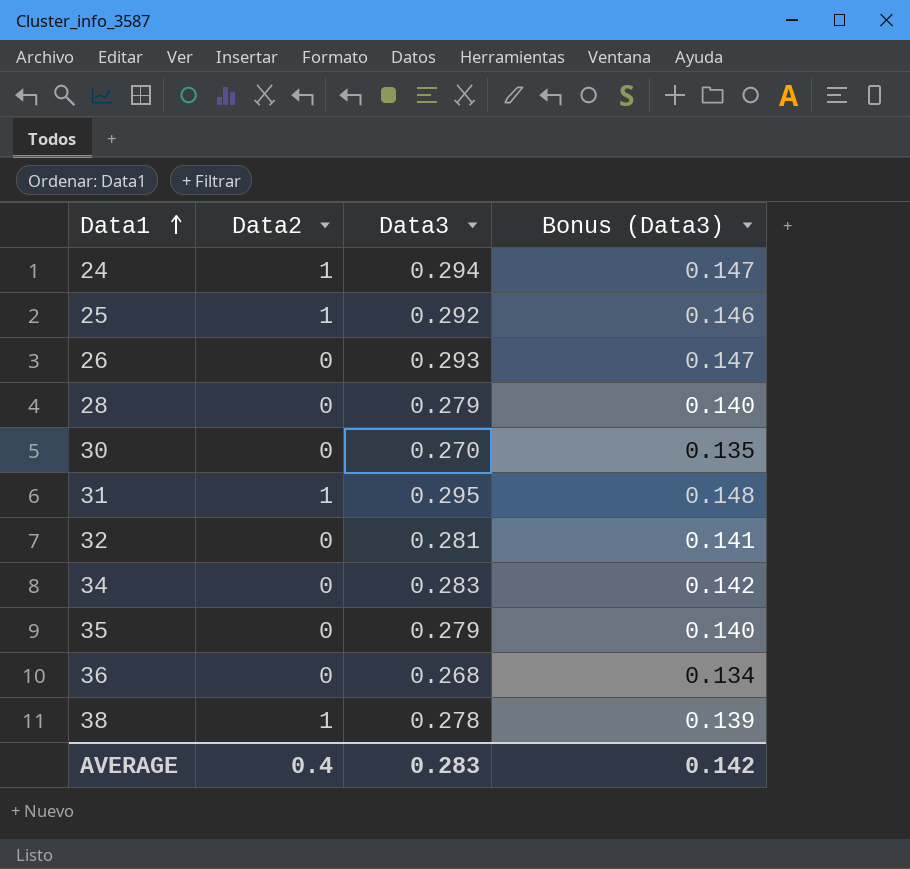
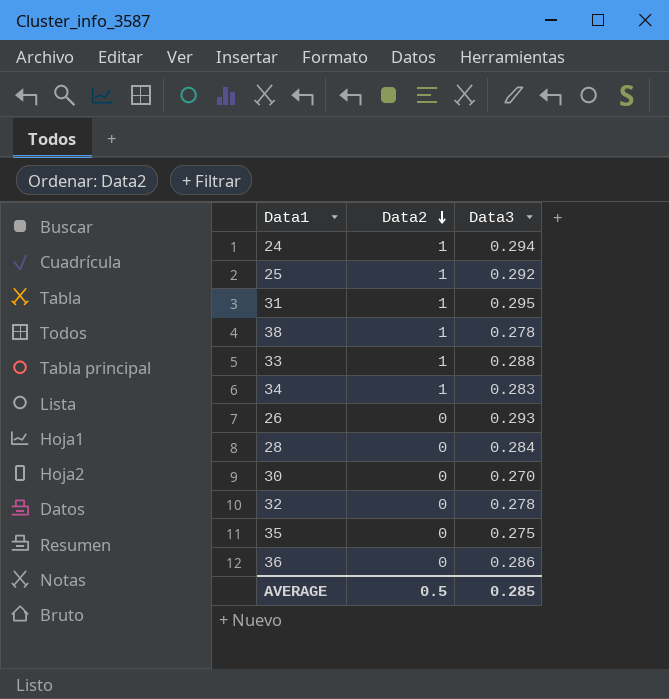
row order: Data1 ascending -> Data2 descending
column Bonus (Data3) | formula: [Data3] * 0.5 -> none
row 33: none -> 1 | 0.288
34 | Data2: 0 -> 1
28 | Data3: 0.279 -> 0.284
32 | Data3: 0.281 -> 0.278
35 | Data3: 0.279 -> 0.275
36 | Data3: 0.268 -> 0.286
AVERAGE | Data2: 0.4 -> 0.5
AVERAGE | Data3: 0.283 -> 0.285

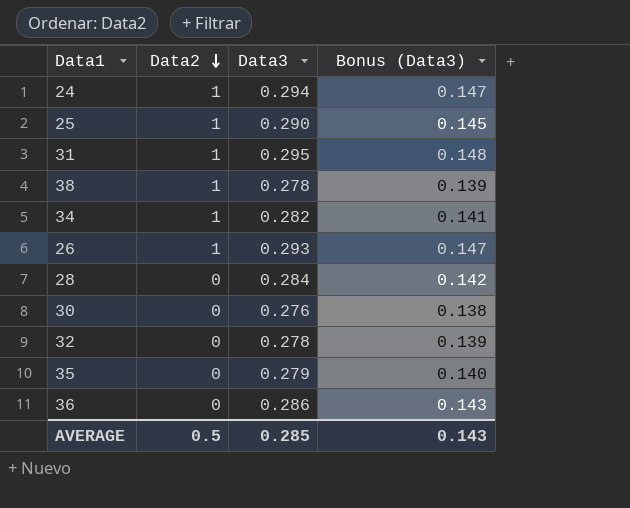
column Bonus (Data3) | formula: none -> [Data3] * 0.5
row 33: 1 | 0.288 -> none
25 | Data3: 0.292 -> 0.290
34 | Data3: 0.283 -> 0.282
26 | Data2: 0 -> 1
30 | Data3: 0.270 -> 0.276
35 | Data3: 0.275 -> 0.279

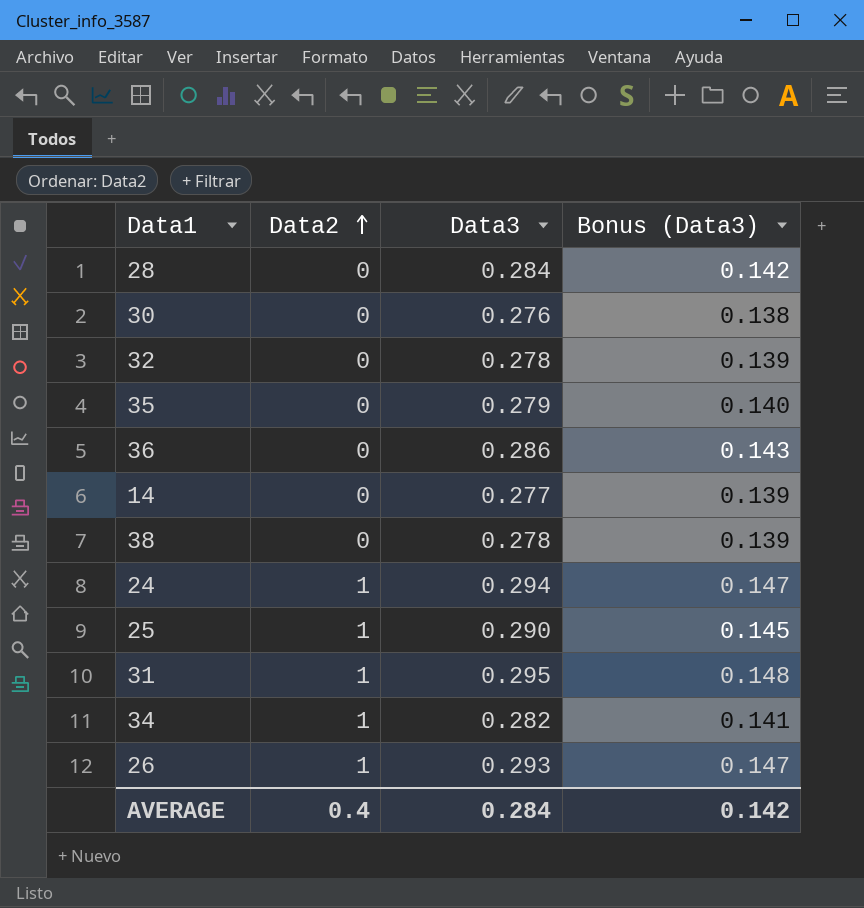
row order: Data2 descending -> Data2 ascending
row 14: none -> 0 | 0.277 | 0.139
38 | Data2: 1 -> 0
AVERAGE | Data2: 0.5 -> 0.4
AVERAGE | Data3: 0.285 -> 0.284
AVERAGE | Bonus (Data3): 0.143 -> 0.142

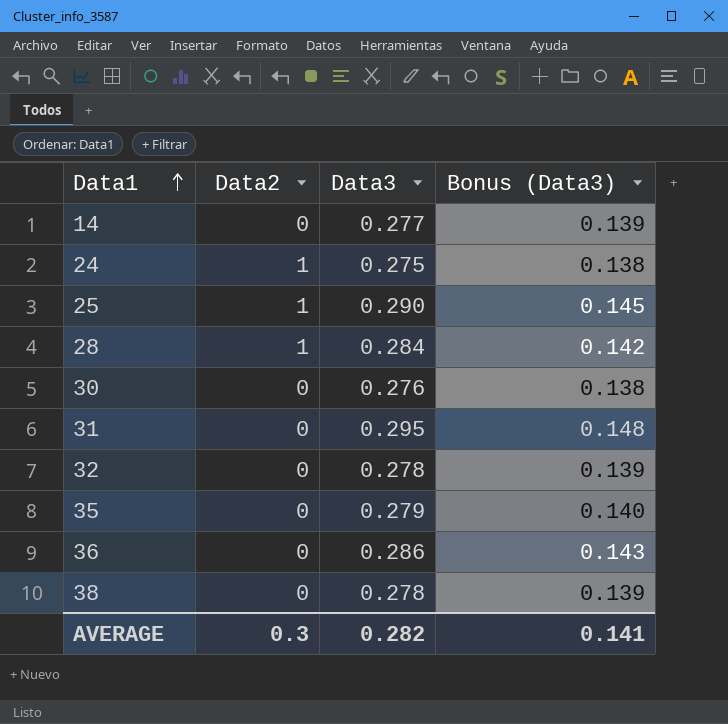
row order: Data2 ascending -> Data1 ascending
row 34: 1 | 0.282 | 0.141 -> none
row 26: 1 | 0.293 | 0.147 -> none
24 | Data3: 0.294 -> 0.275
24 | Bonus (Data3): 0.147 -> 0.138
28 | Data2: 0 -> 1
31 | Data2: 1 -> 0
AVERAGE | Data2: 0.4 -> 0.3
AVERAGE | Data3: 0.284 -> 0.282
AVERAGE | Bonus (Data3): 0.142 -> 0.141

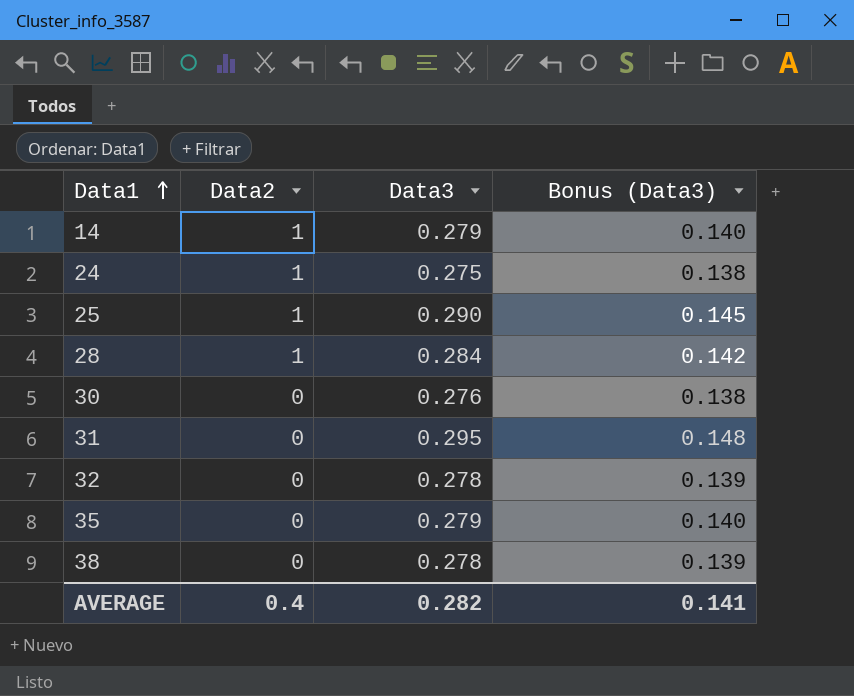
row 36: 0 | 0.286 | 0.143 -> none
14 | Data2: 0 -> 1
14 | Data3: 0.277 -> 0.279
14 | Bonus (Data3): 0.139 -> 0.140
AVERAGE | Data2: 0.3 -> 0.4

